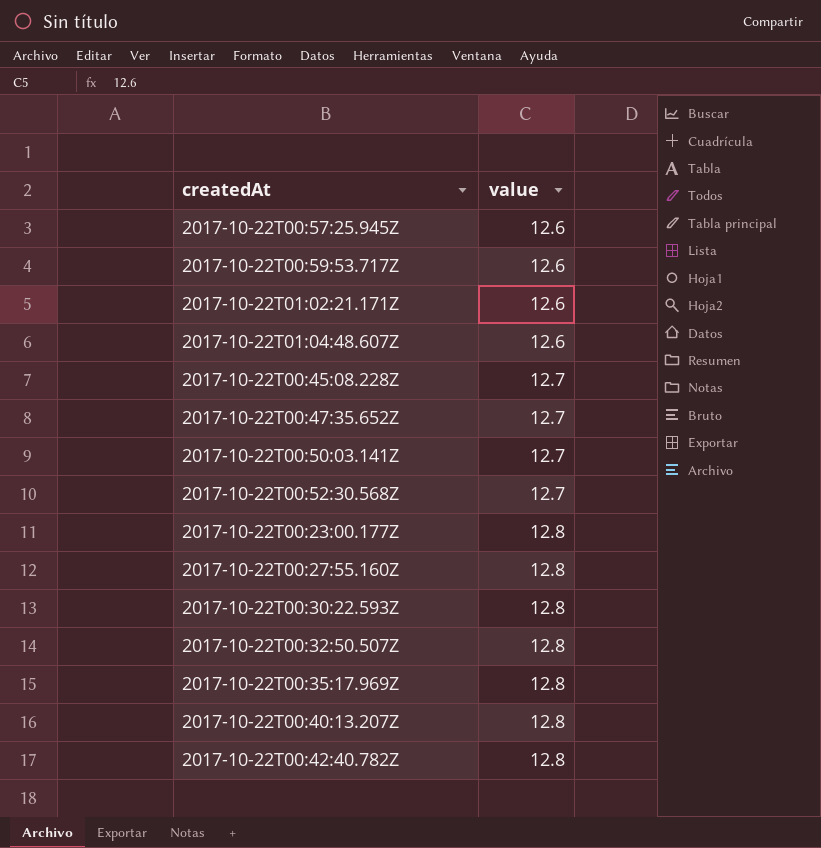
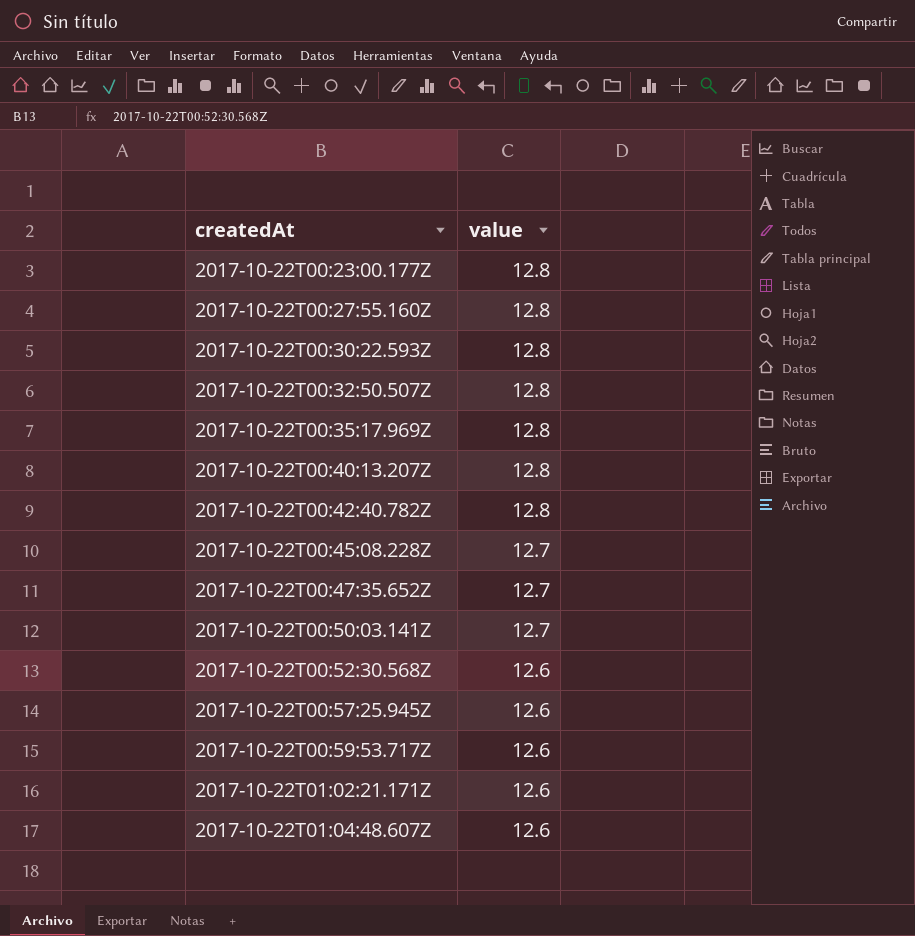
row order: value ascending -> createdAt ascending
2017-10-22T00:52:30.568Z | value: 12.7 -> 12.6

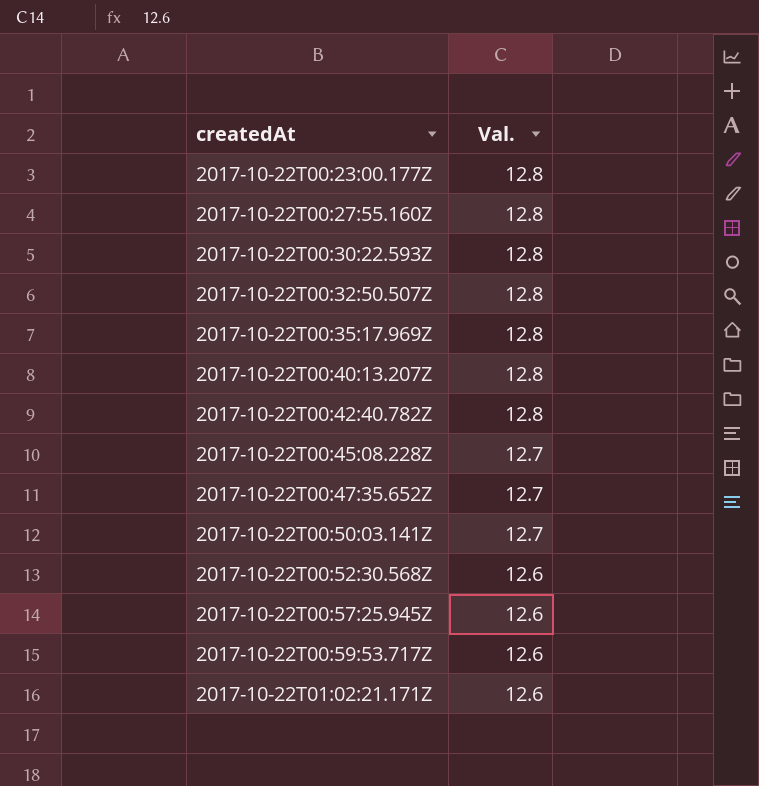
column name: value -> Val.
row 2017-10-22T01:04:48.607Z: 12.6 -> none

